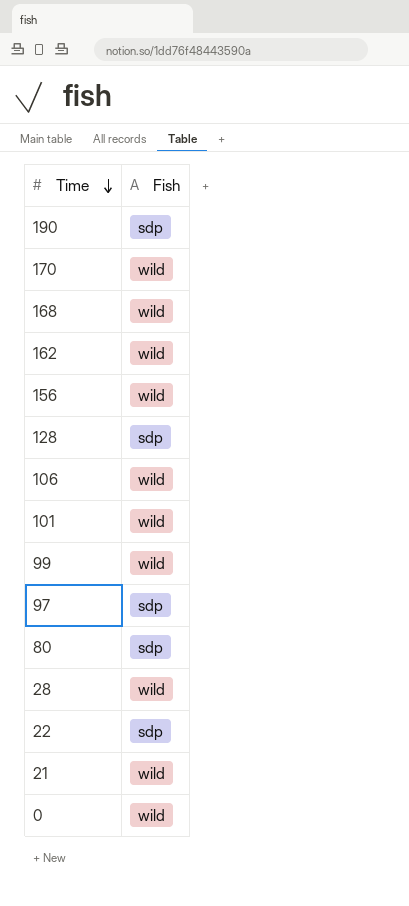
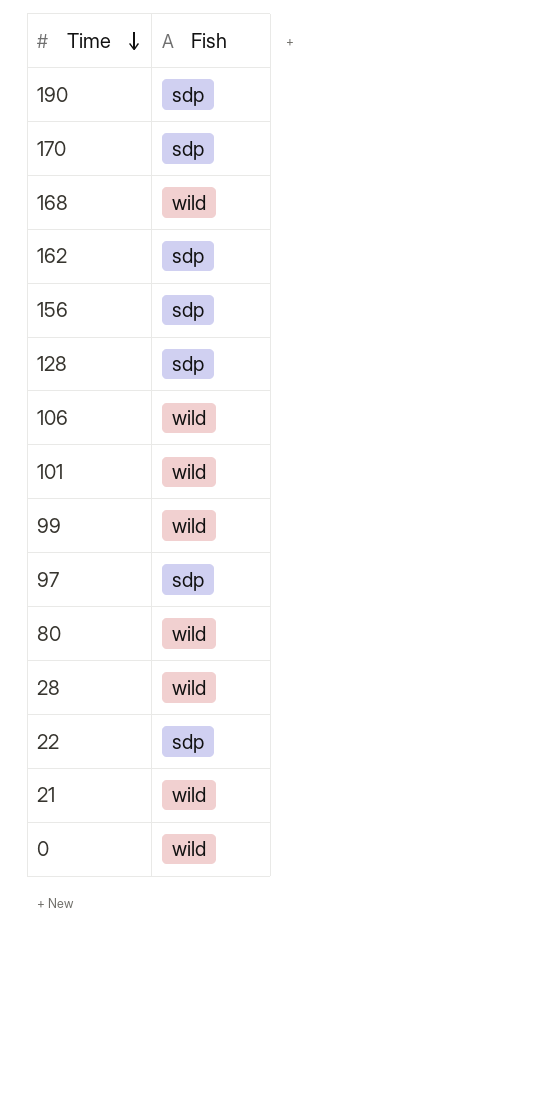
170 | Fish: wild -> sdp
162 | Fish: wild -> sdp
156 | Fish: wild -> sdp
80 | Fish: sdp -> wild

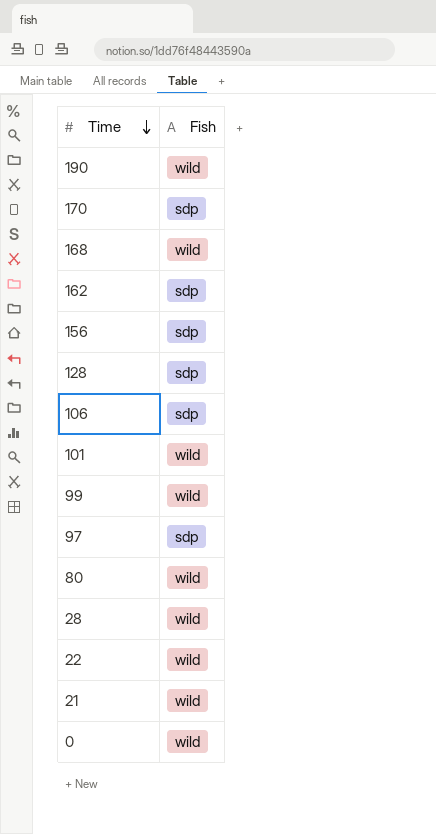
190 | Fish: sdp -> wild
106 | Fish: wild -> sdp
22 | Fish: sdp -> wild

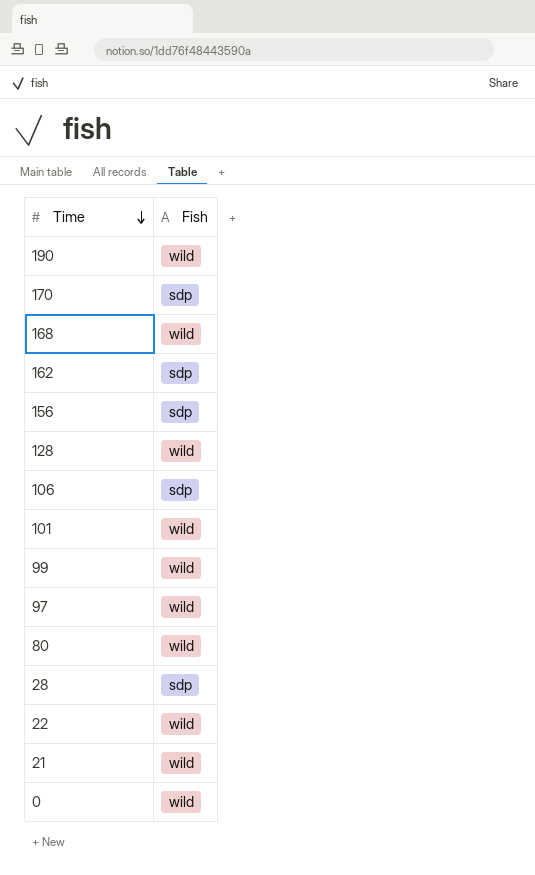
128 | Fish: sdp -> wild
97 | Fish: sdp -> wild
28 | Fish: wild -> sdp

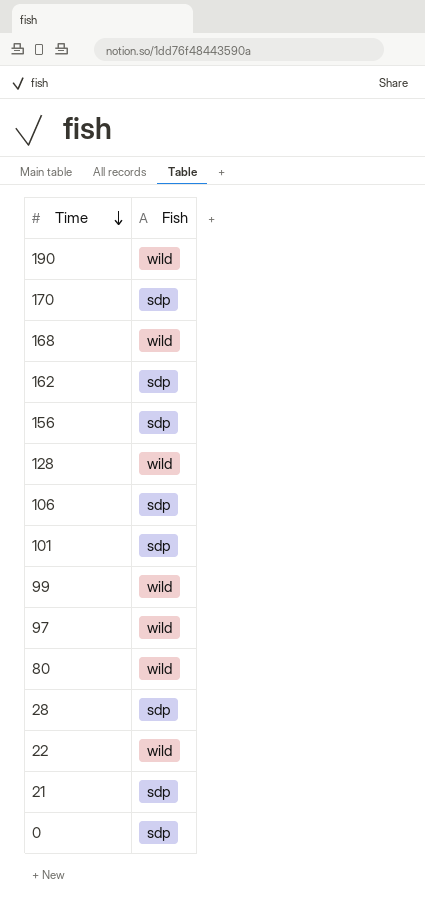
101 | Fish: wild -> sdp
21 | Fish: wild -> sdp
0 | Fish: wild -> sdp

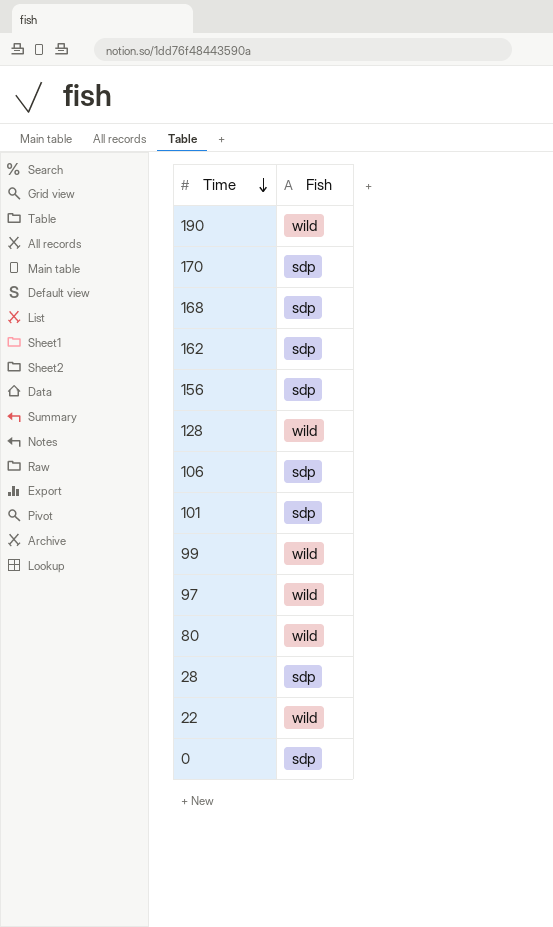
row 21: sdp -> none
168 | Fish: wild -> sdp

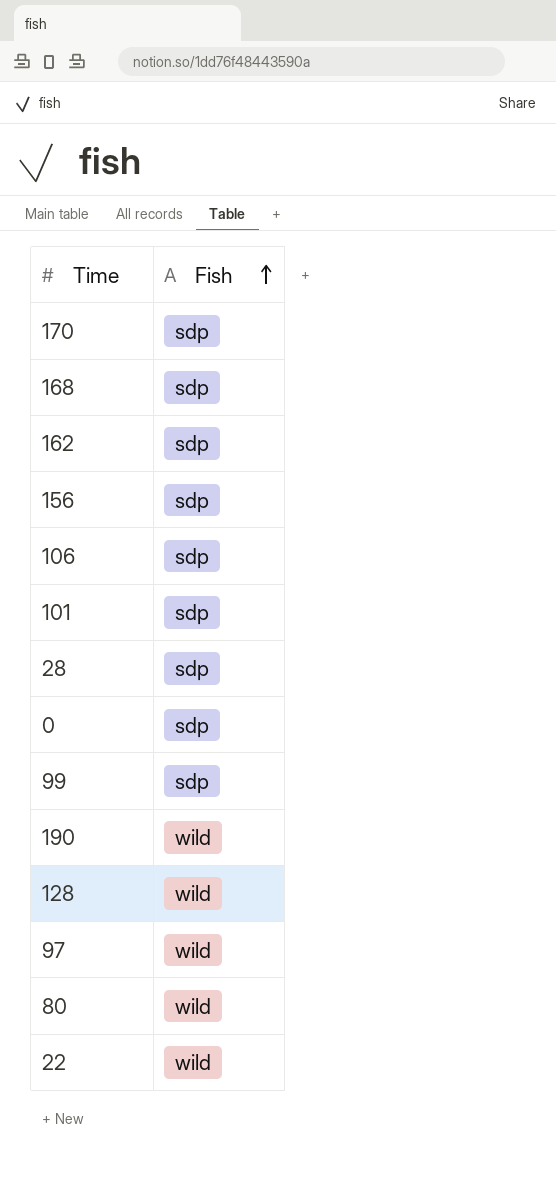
row order: Time descending -> Fish ascending
99 | Fish: wild -> sdp

